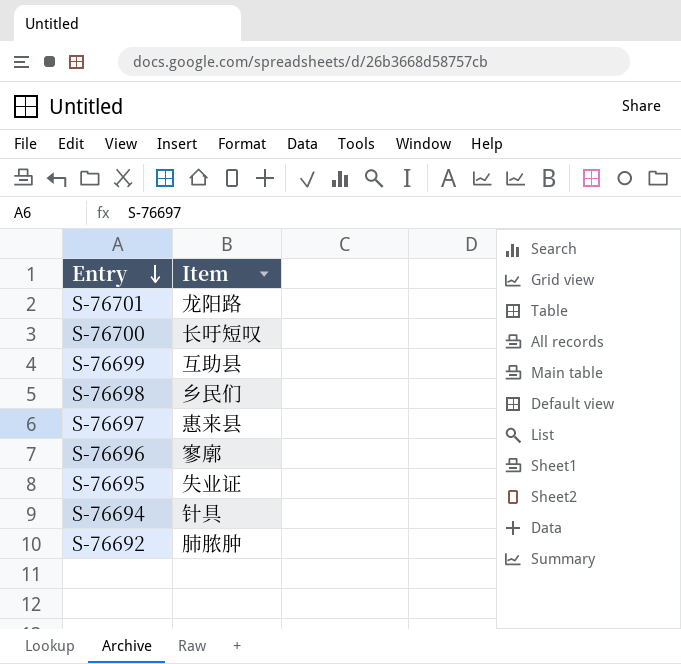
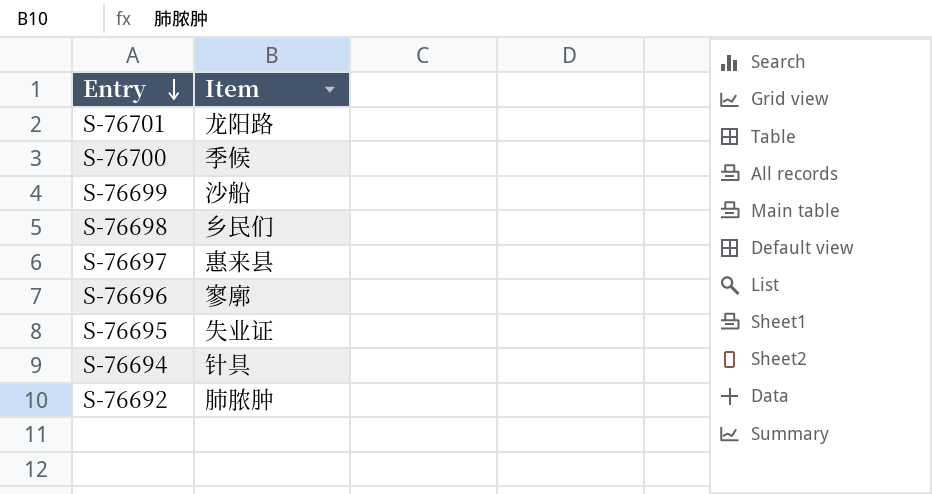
S-76700 | Item: 长吁短叹 -> 季候
S-76699 | Item: 互助县 -> 沙船

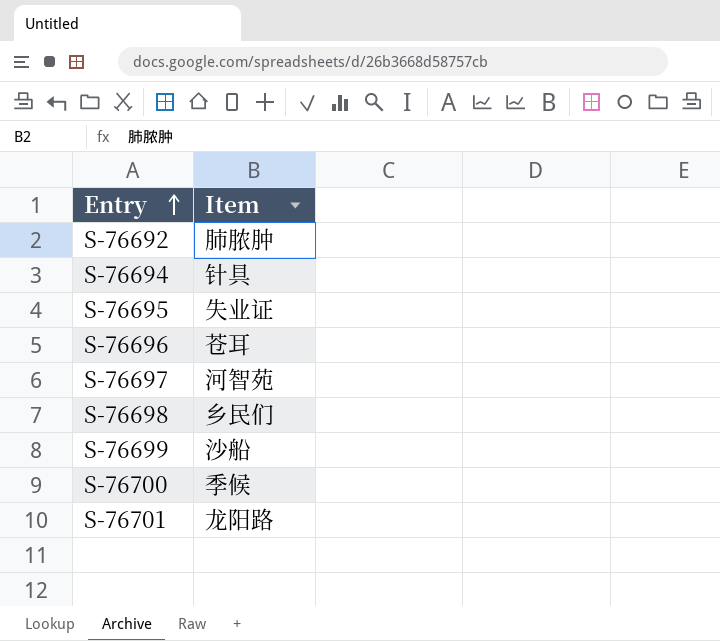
row order: Entry descending -> Entry ascending
S-76696 | Item: 寥廓 -> 苍耳
S-76697 | Item: 惠来县 -> 河智苑

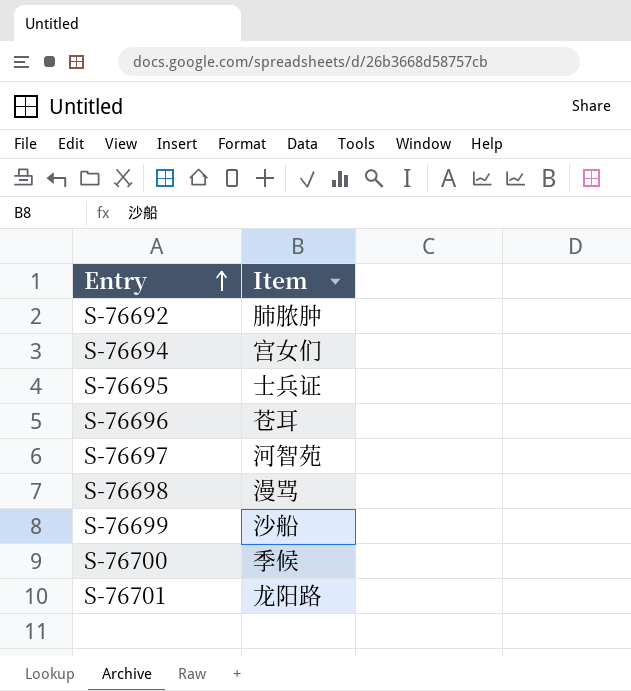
S-76694 | Item: 针具 -> 宫女们
S-76695 | Item: 失业证 -> 士兵证
S-76698 | Item: 乡民们 -> 漫骂

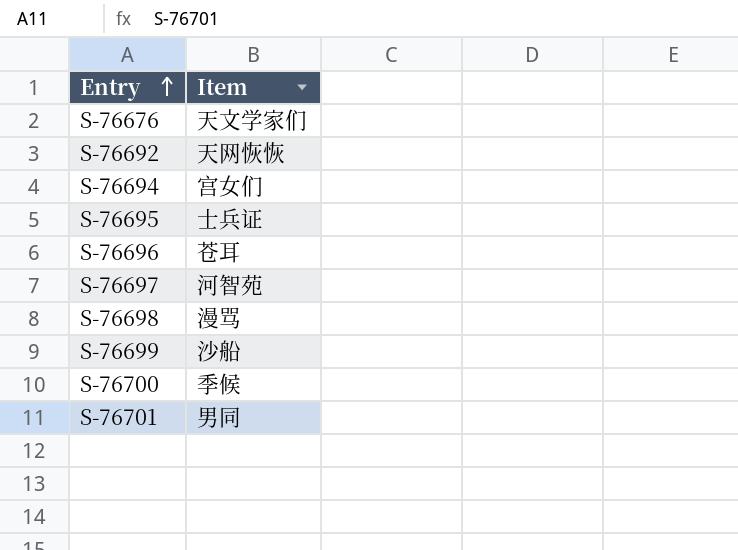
row S-76676: none -> 天文学家们
S-76692 | Item: 肺脓肿 -> 天网恢恢
S-76701 | Item: 龙阳路 -> 男同

